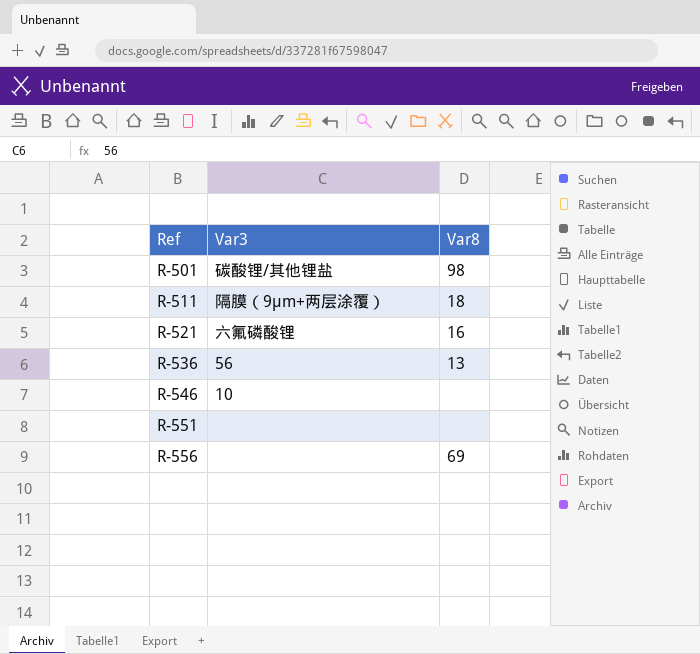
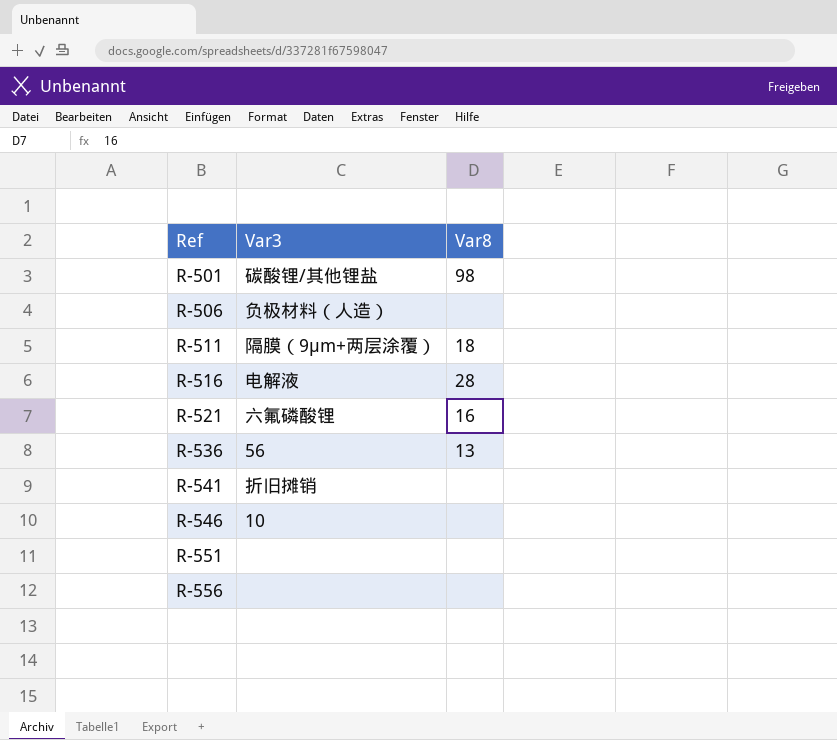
row R-506: none -> 负极材料（人造） | none
row R-516: none -> 电解液 | 28
row R-541: none -> 折旧摊销 | none
R-556 | Var8: 69 -> none

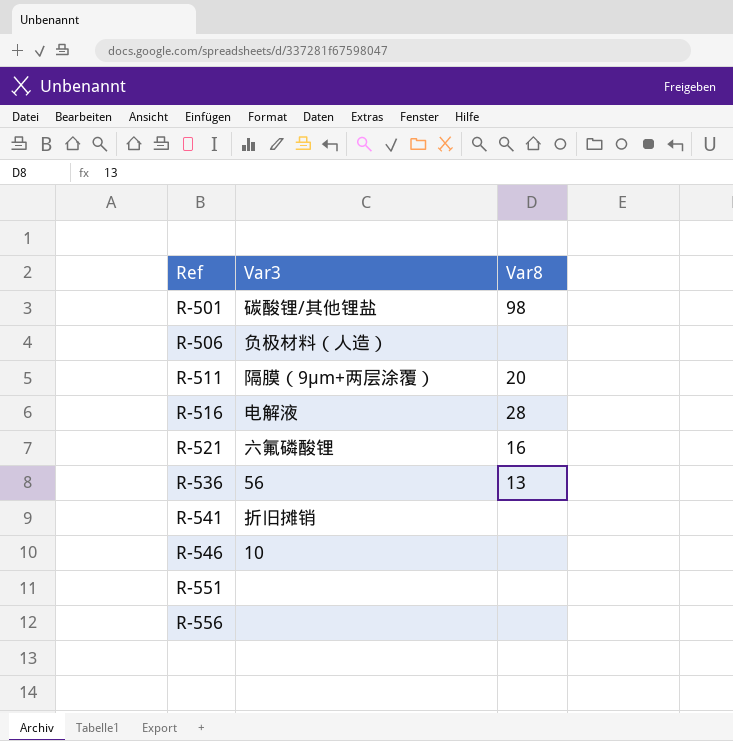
R-511 | Var8: 18 -> 20

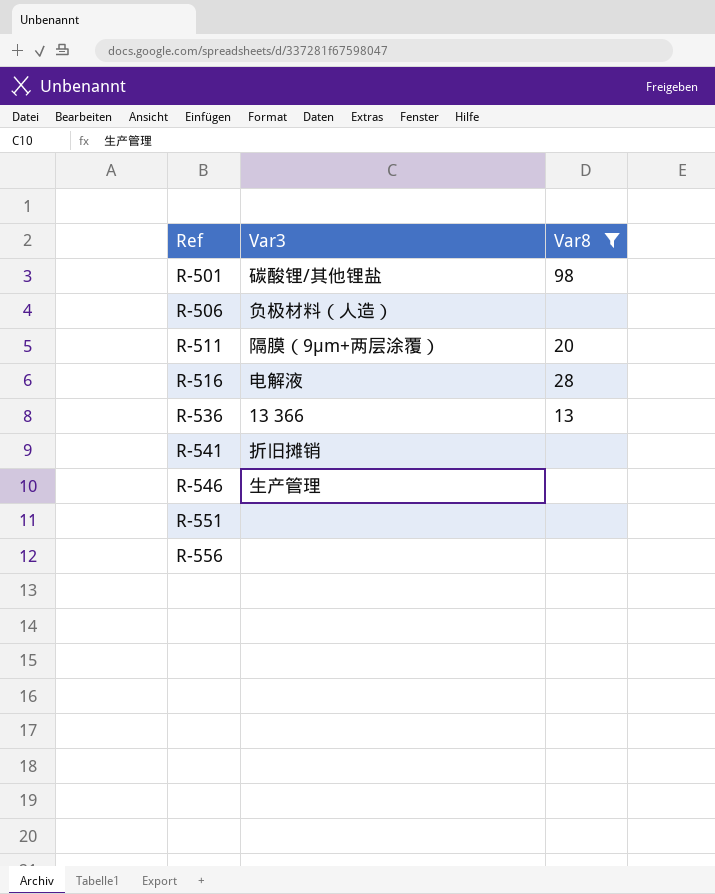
filter: none -> Var8 != 16
R-536 | Var3: 56 -> 13 366
R-546 | Var3: 10 -> 生产管理

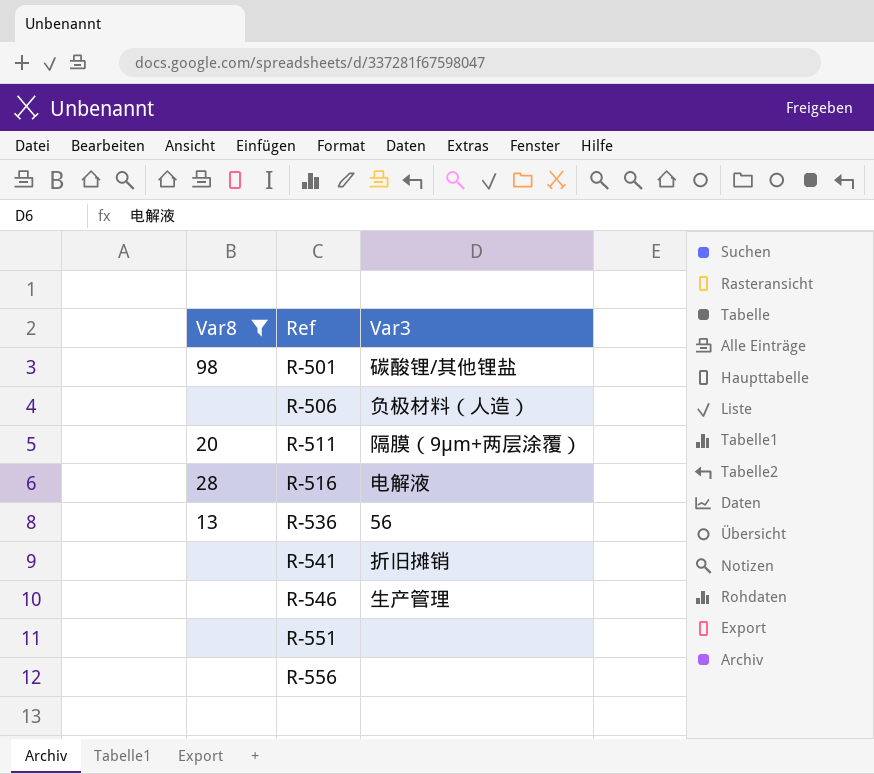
column Var8 | position: 3 -> 1
R-536 | Var3: 13 366 -> 56

